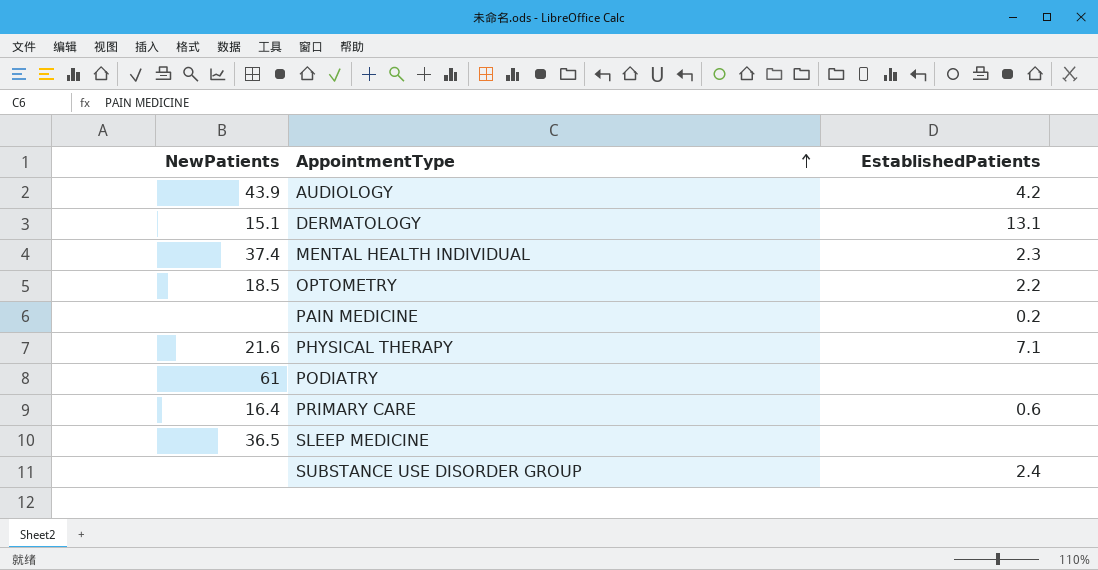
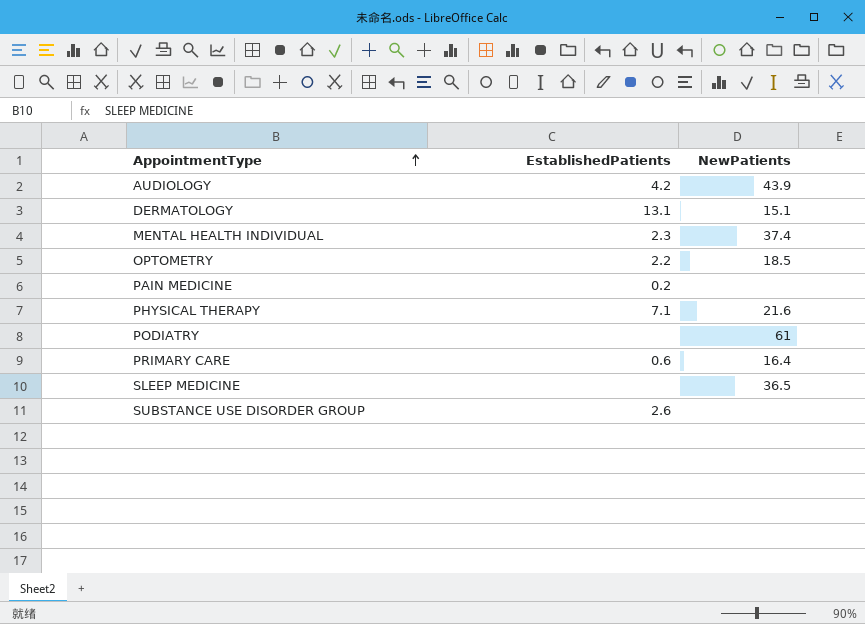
column NewPatients | position: 1 -> 3
SUBSTANCE USE DISORDER GROUP | EstablishedPatients: 2.4 -> 2.6

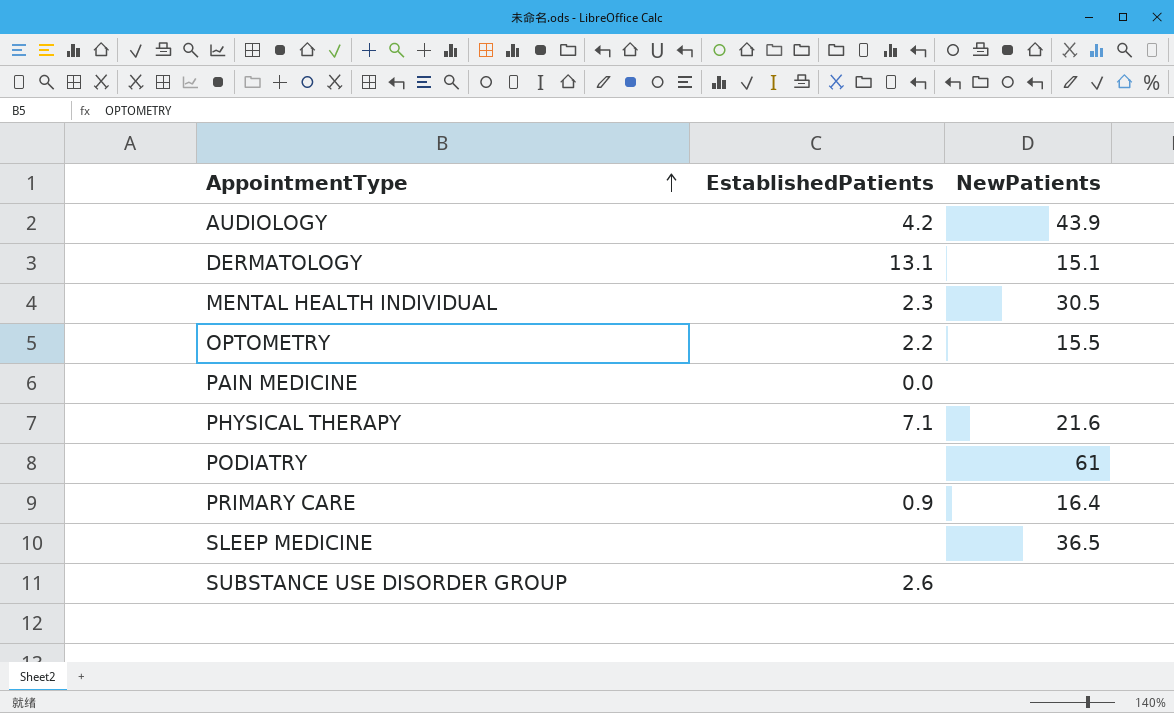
MENTAL HEALTH INDIVIDUAL | NewPatients: 37.4 -> 30.5
OPTOMETRY | NewPatients: 18.5 -> 15.5
PAIN MEDICINE | EstablishedPatients: 0.2 -> 0.0
PRIMARY CARE | EstablishedPatients: 0.6 -> 0.9

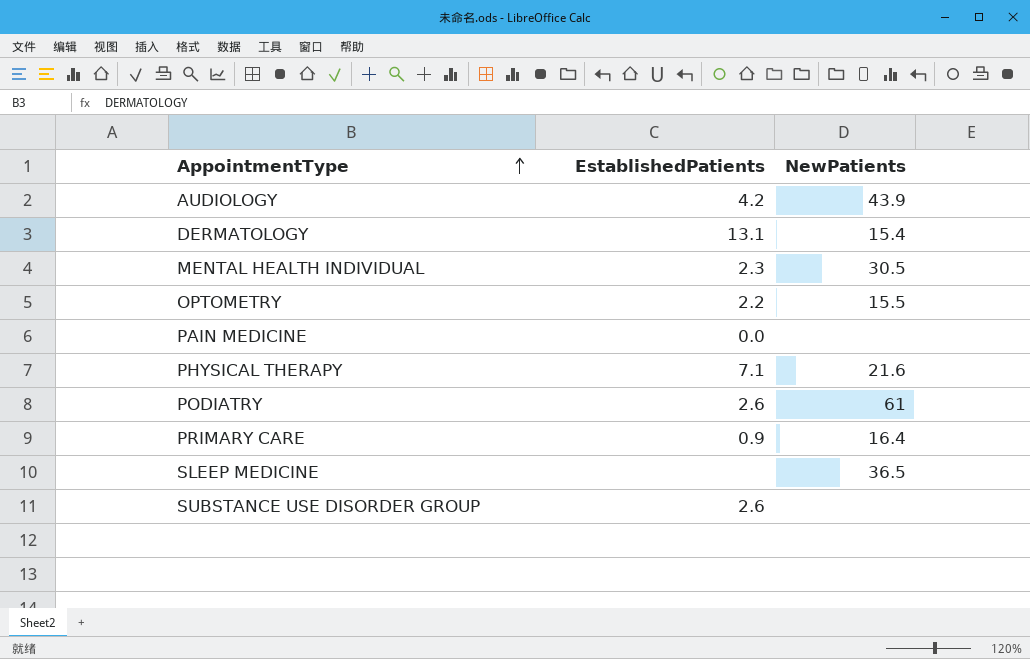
DERMATOLOGY | NewPatients: 15.1 -> 15.4
PODIATRY | EstablishedPatients: none -> 2.6

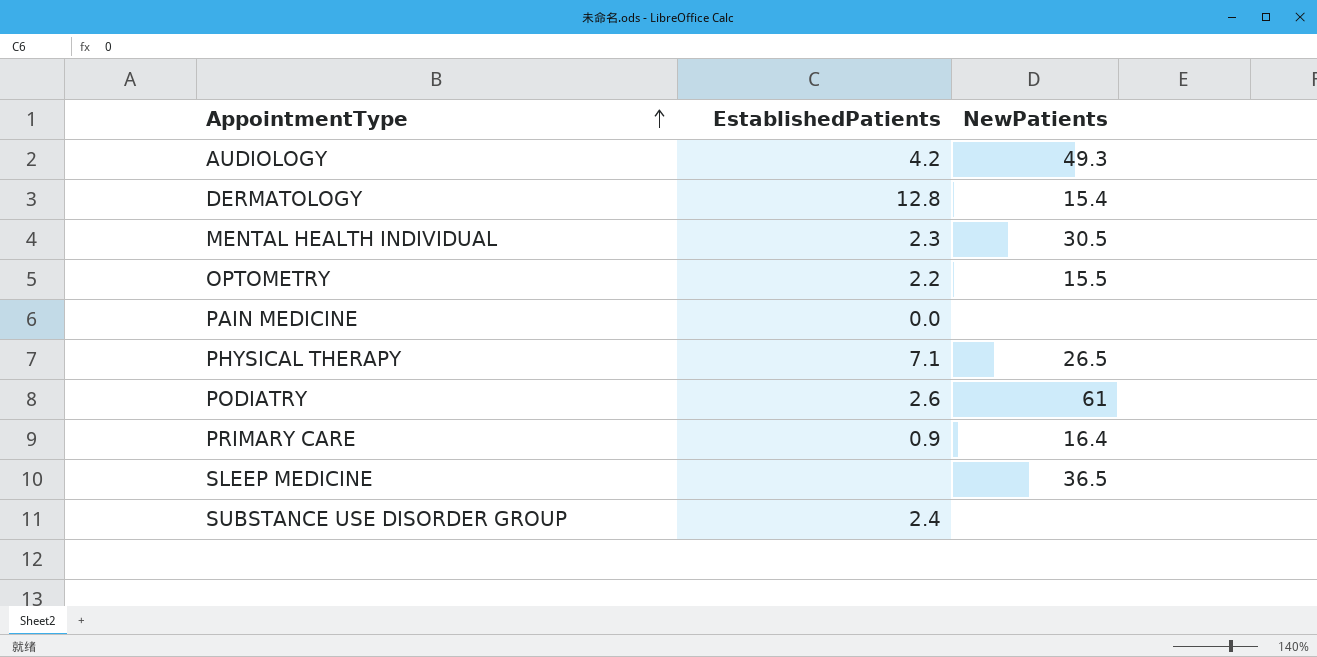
AUDIOLOGY | NewPatients: 43.9 -> 49.3
DERMATOLOGY | EstablishedPatients: 13.1 -> 12.8
PHYSICAL THERAPY | NewPatients: 21.6 -> 26.5
SUBSTANCE USE DISORDER GROUP | EstablishedPatients: 2.6 -> 2.4

